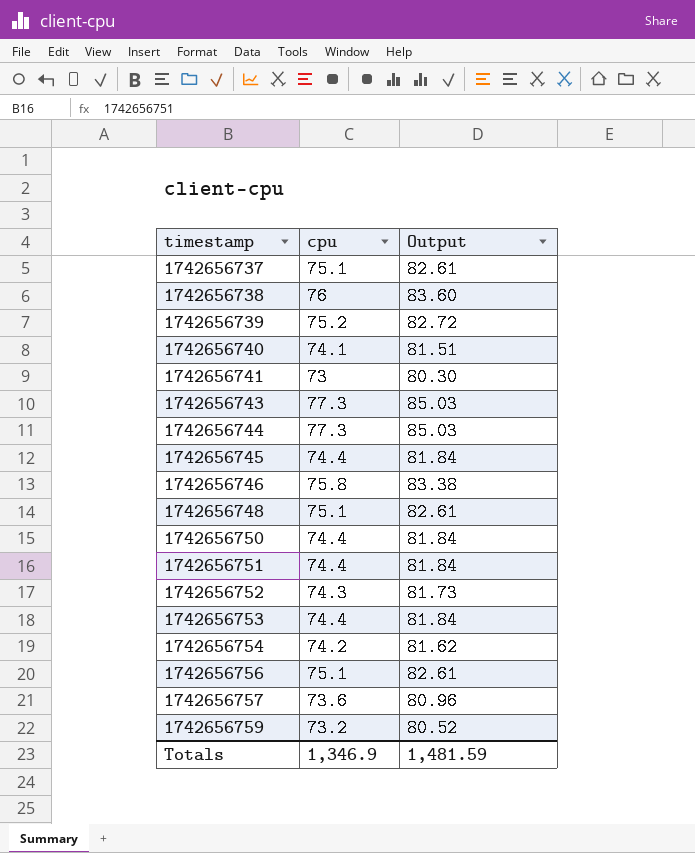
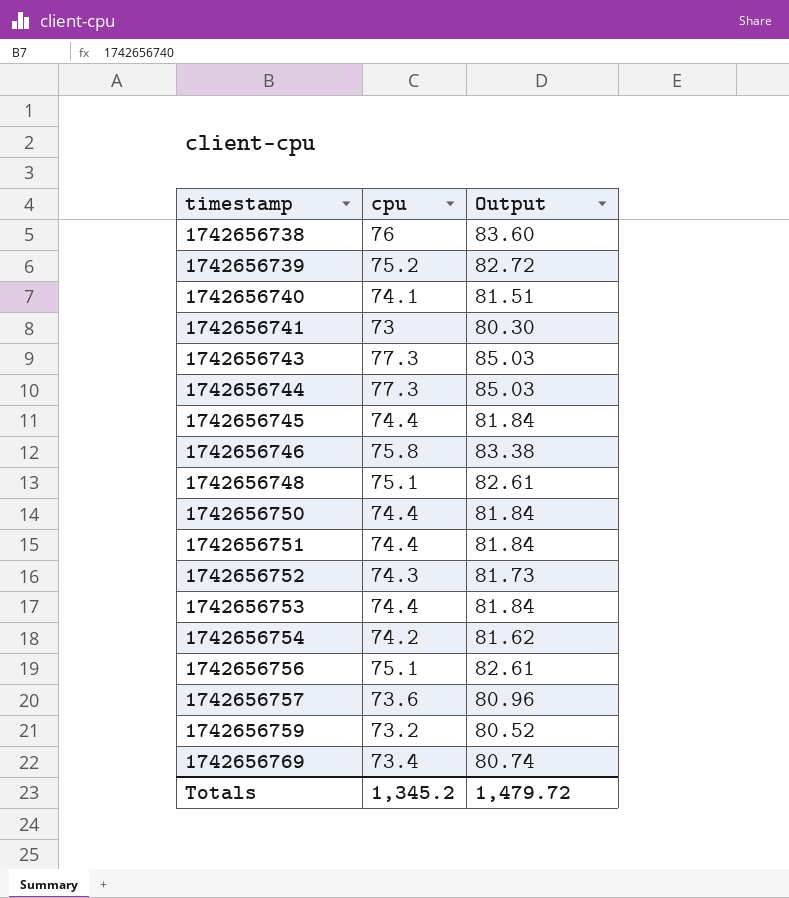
row 1742656737: 75.1 | 82.61 -> none
row 1742656769: none -> 73.4 | 80.74
Totals | cpu: 1,346.9 -> 1,345.2
Totals | Output: 1,481.59 -> 1,479.72

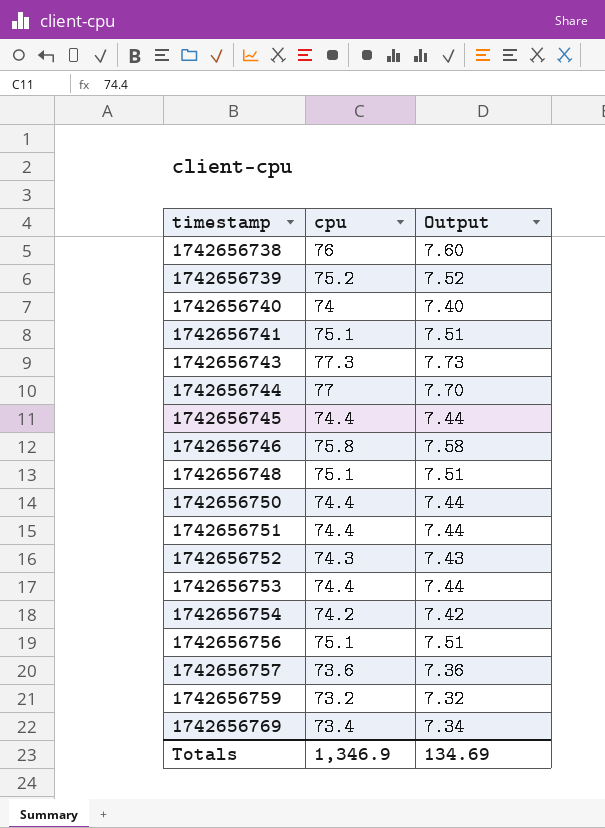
column Output | formula: [cpu] * 1.1 -> [cpu] * 0.1
1742656740 | cpu: 74.1 -> 74
1742656741 | cpu: 73 -> 75.1
1742656744 | cpu: 77.3 -> 77
Totals | cpu: 1,345.2 -> 1,346.9
Totals | Output: 1,479.72 -> 134.69

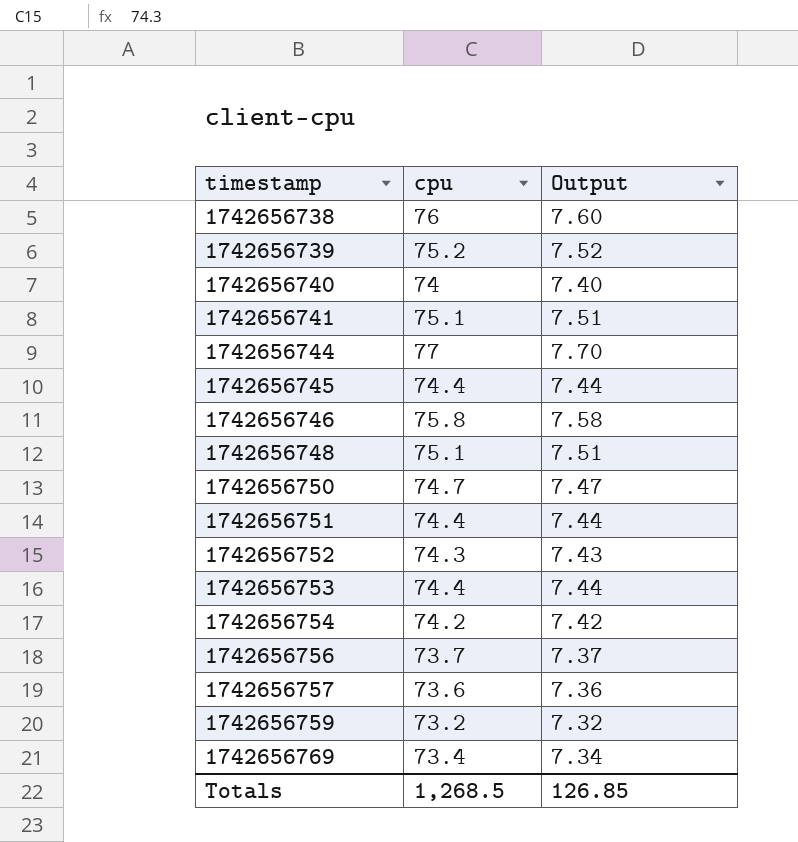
row 1742656743: 77.3 | 7.73 -> none
1742656750 | cpu: 74.4 -> 74.7
1742656750 | Output: 7.44 -> 7.47
1742656756 | cpu: 75.1 -> 73.7
1742656756 | Output: 7.51 -> 7.37
Totals | cpu: 1,346.9 -> 1,268.5
Totals | Output: 134.69 -> 126.85

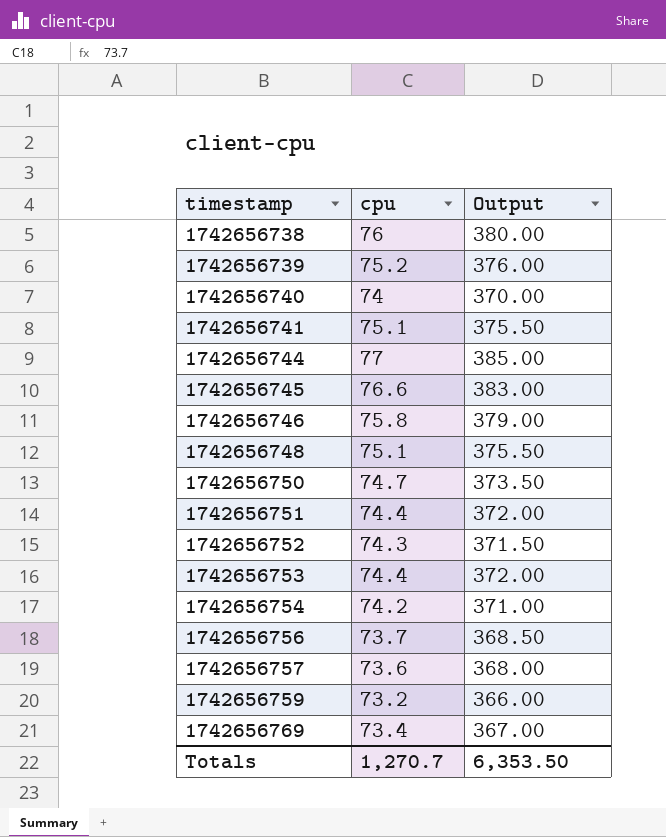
column Output | formula: [cpu] * 0.1 -> [cpu] * 5
1742656745 | cpu: 74.4 -> 76.6
Totals | cpu: 1,268.5 -> 1,270.7
Totals | Output: 126.85 -> 6,353.50

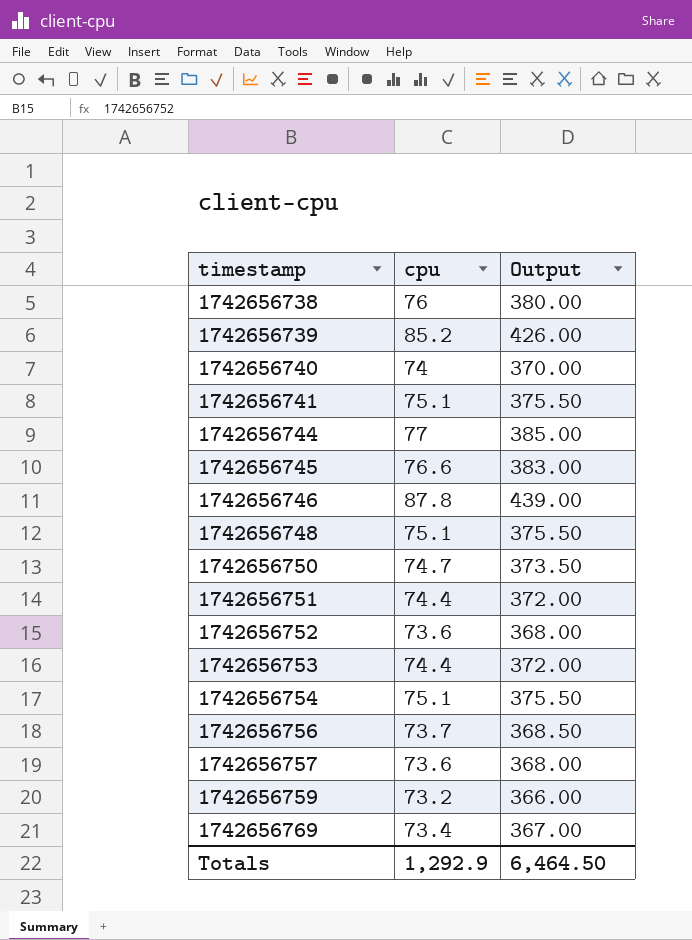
1742656739 | cpu: 75.2 -> 85.2
1742656739 | Output: 376.00 -> 426.00
1742656746 | cpu: 75.8 -> 87.8
1742656746 | Output: 379.00 -> 439.00
1742656752 | cpu: 74.3 -> 73.6
1742656752 | Output: 371.50 -> 368.00
1742656754 | cpu: 74.2 -> 75.1
1742656754 | Output: 371.00 -> 375.50
Totals | cpu: 1,270.7 -> 1,292.9
Totals | Output: 6,353.50 -> 6,464.50

